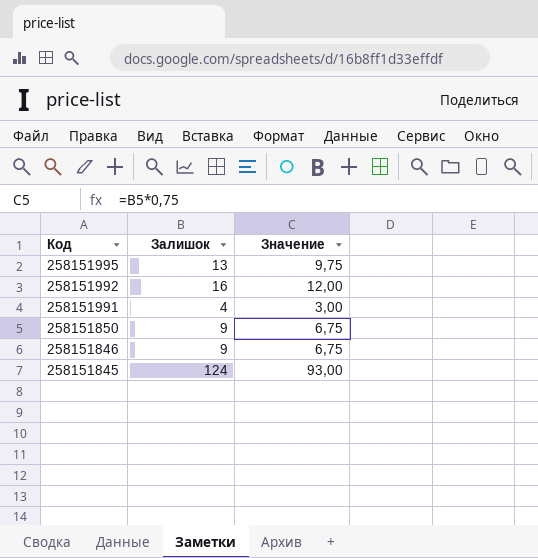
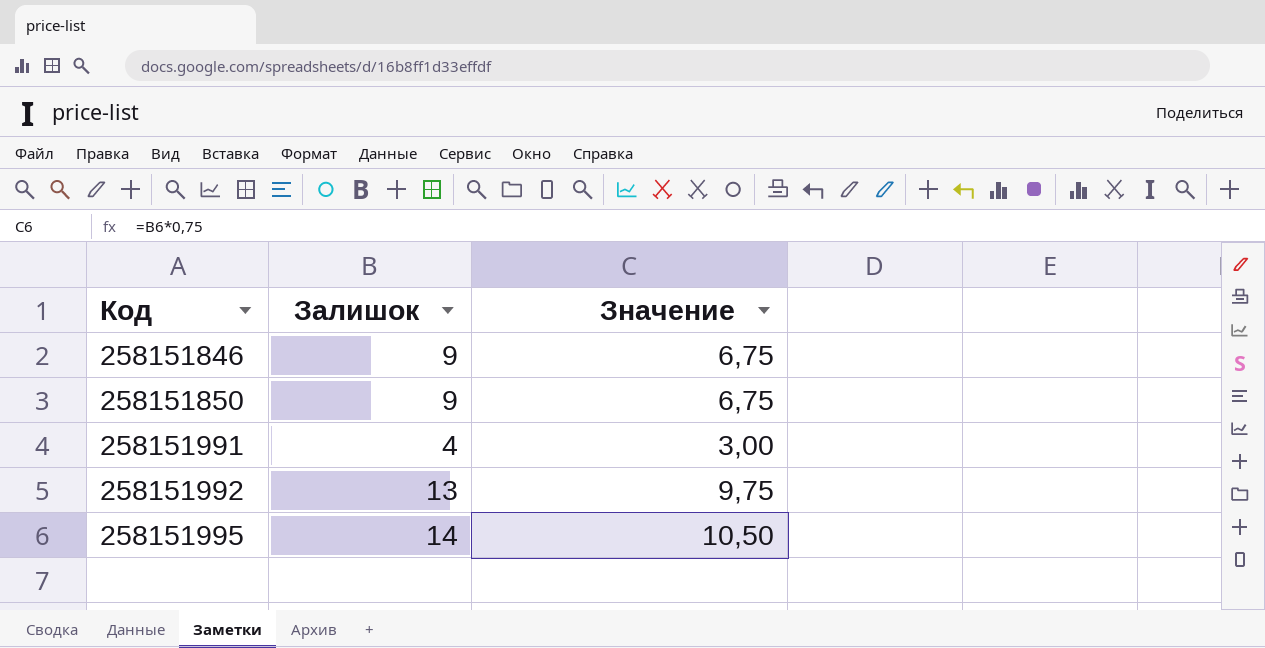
row order: Код descending -> Код ascending
row 258151845: 124 | 93,00 -> none
258151992 | Залишок: 16 -> 13
258151992 | Значение: 12,00 -> 9,75
258151995 | Залишок: 13 -> 14
258151995 | Значение: 9,75 -> 10,50

